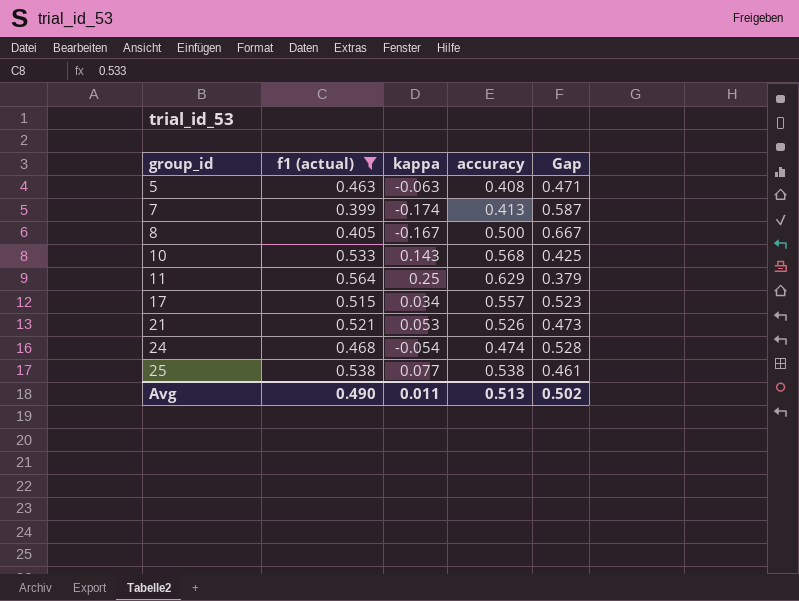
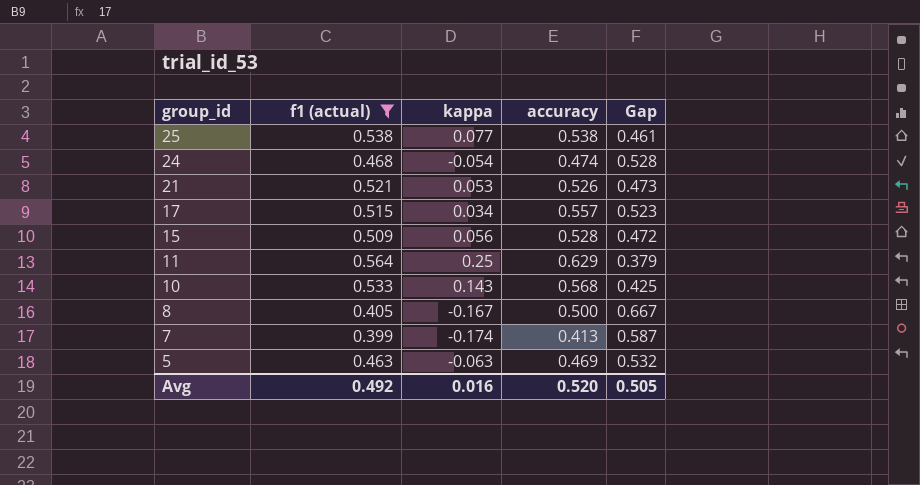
row order: group_id ascending -> group_id descending
row 15: none -> 0.509 | 0.056 | 0.528 | 0.472
5 | accuracy: 0.408 -> 0.469
5 | Gap: 0.471 -> 0.532
Avg | f1 (actual): 0.490 -> 0.492
Avg | kappa: 0.011 -> 0.016
Avg | accuracy: 0.513 -> 0.520
Avg | Gap: 0.502 -> 0.505

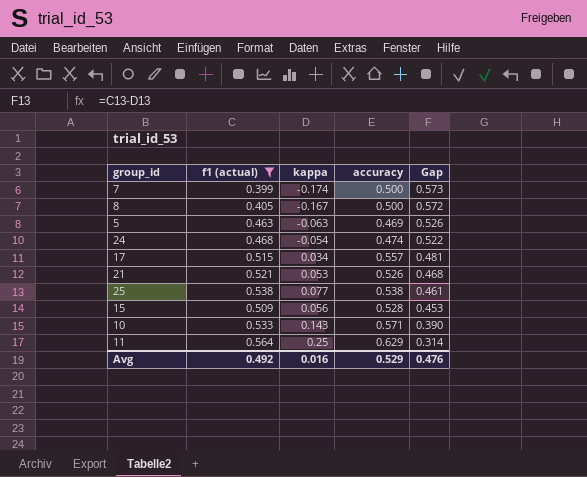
row order: group_id descending -> Gap descending
column Gap | formula: [accuracy] - [kappa] -> [f1 (actual)] - [kappa]
7 | accuracy: 0.413 -> 0.500
10 | accuracy: 0.568 -> 0.571
Avg | accuracy: 0.520 -> 0.529
Avg | Gap: 0.505 -> 0.476

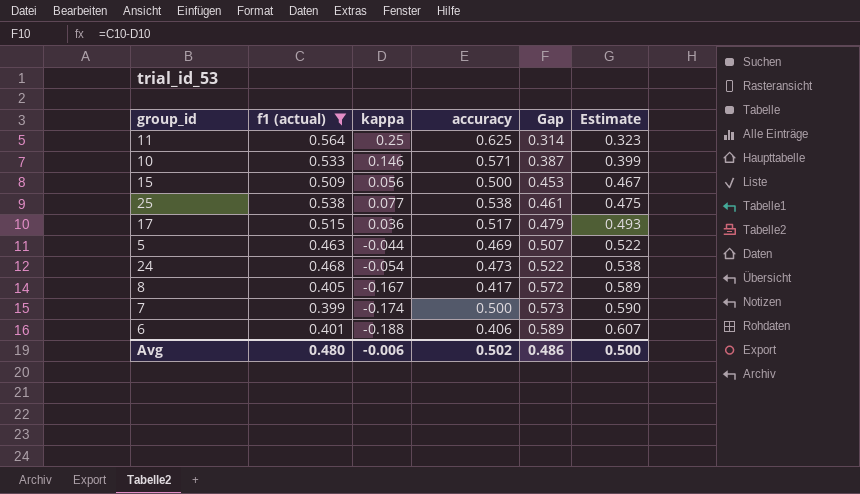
row order: Gap descending -> Gap ascending
column Estimate | formula: none -> [Gap] * 1.03
row 21: 0.521 | 0.053 | 0.526 | 0.468 -> none
11 | accuracy: 0.629 -> 0.625
10 | kappa: 0.143 -> 0.146
10 | Gap: 0.390 -> 0.387
15 | accuracy: 0.528 -> 0.500
17 | kappa: 0.034 -> 0.036
17 | accuracy: 0.557 -> 0.517
17 | Gap: 0.481 -> 0.479
5 | kappa: -0.063 -> -0.044
5 | Gap: 0.526 -> 0.507
24 | accuracy: 0.474 -> 0.473
8 | accuracy: 0.500 -> 0.417
row 6: none -> 0.401 | -0.188 | 0.406 | 0.589 | 0.607
Avg | f1 (actual): 0.492 -> 0.480
Avg | kappa: 0.016 -> -0.006
Avg | accuracy: 0.529 -> 0.502
Avg | Gap: 0.476 -> 0.486

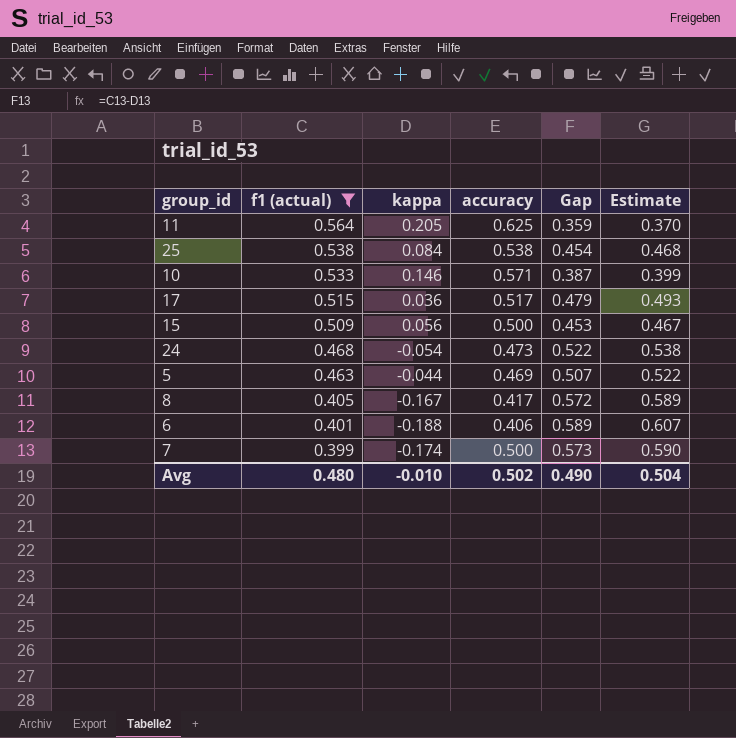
row order: Gap ascending -> f1 (actual) descending
11 | kappa: 0.25 -> 0.205
11 | Gap: 0.314 -> 0.359
11 | Estimate: 0.323 -> 0.370
25 | kappa: 0.077 -> 0.084
25 | Gap: 0.461 -> 0.454
25 | Estimate: 0.475 -> 0.468
Avg | kappa: -0.006 -> -0.010
Avg | Gap: 0.486 -> 0.490
Avg | Estimate: 0.500 -> 0.504

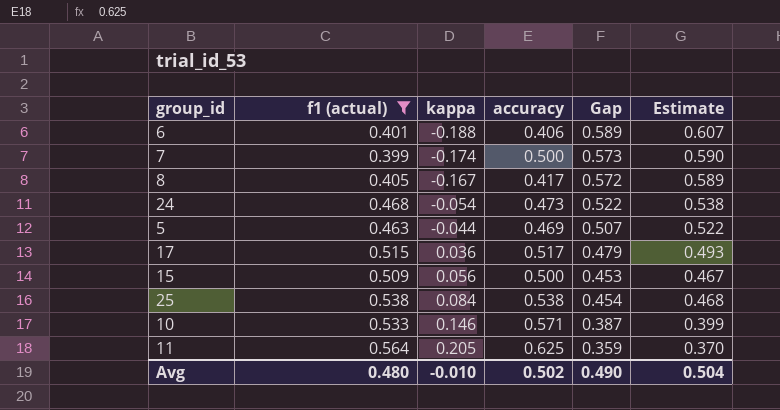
row order: f1 (actual) descending -> kappa ascending

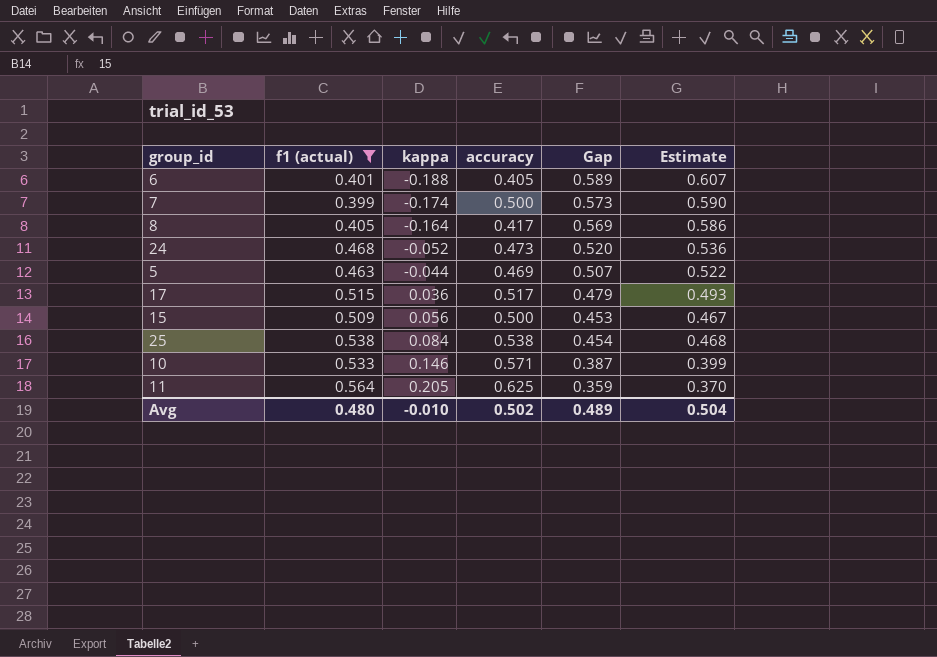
6 | accuracy: 0.406 -> 0.405
8 | kappa: -0.167 -> -0.164
8 | Gap: 0.572 -> 0.569
8 | Estimate: 0.589 -> 0.586
24 | kappa: -0.054 -> -0.052
24 | Gap: 0.522 -> 0.520
24 | Estimate: 0.538 -> 0.536
Avg | Gap: 0.490 -> 0.489

